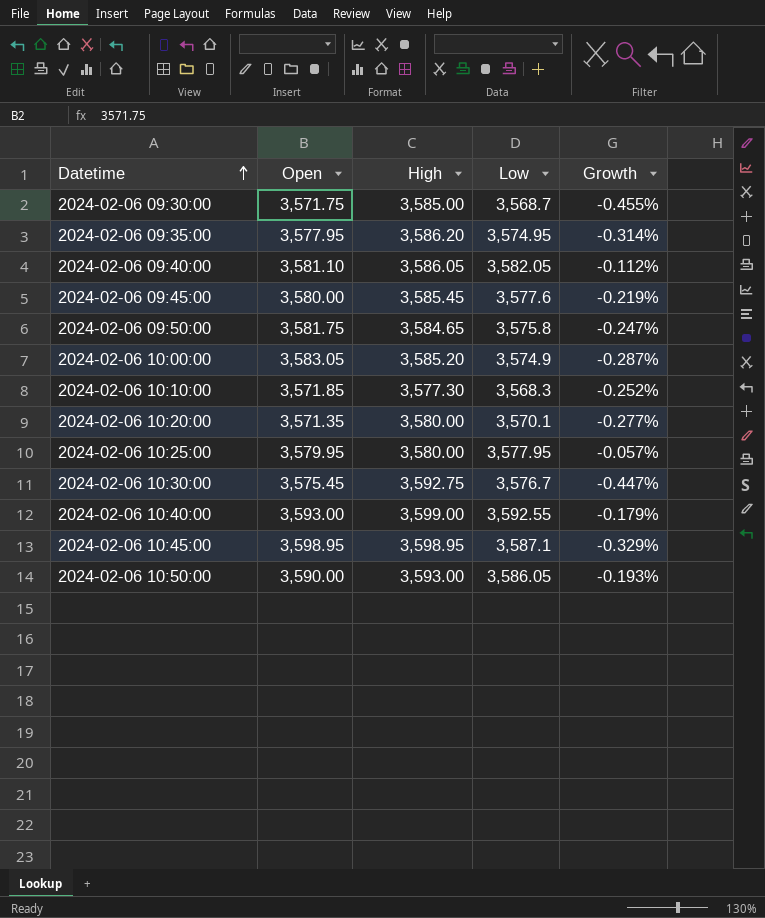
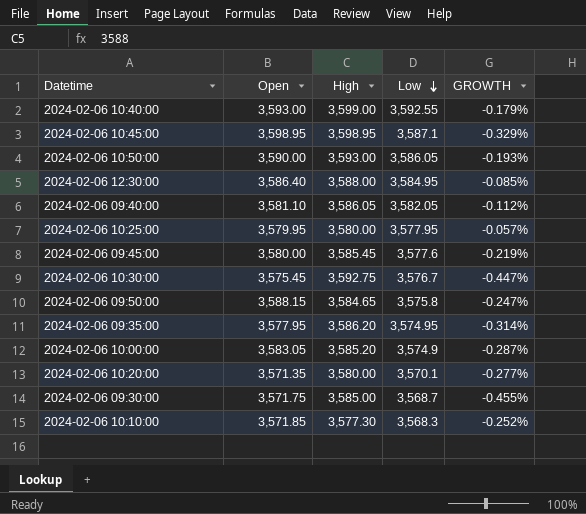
row order: Datetime ascending -> Low descending
column name: Growth -> GROWTH
row 2024-02-06 12:30:00: none -> 3,586.40 | 3,588.00 | 3,584.95 | -0.085%
2024-02-06 09:50:00 | Open: 3,581.75 -> 3,588.15

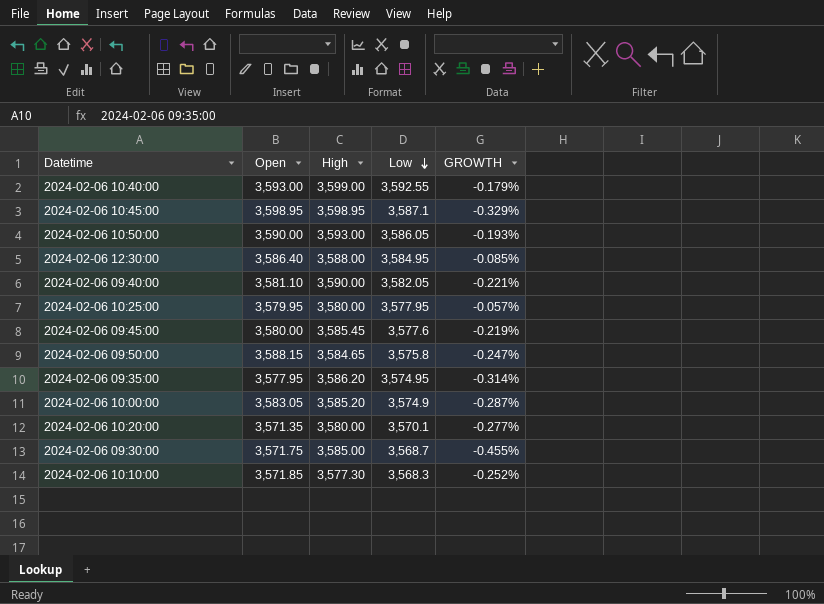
row 2024-02-06 10:30:00: 3,575.45 | 3,592.75 | 3,576.7 | -0.447% -> none
2024-02-06 09:40:00 | High: 3,586.05 -> 3,590.00
2024-02-06 09:40:00 | GROWTH: -0.112% -> -0.221%

